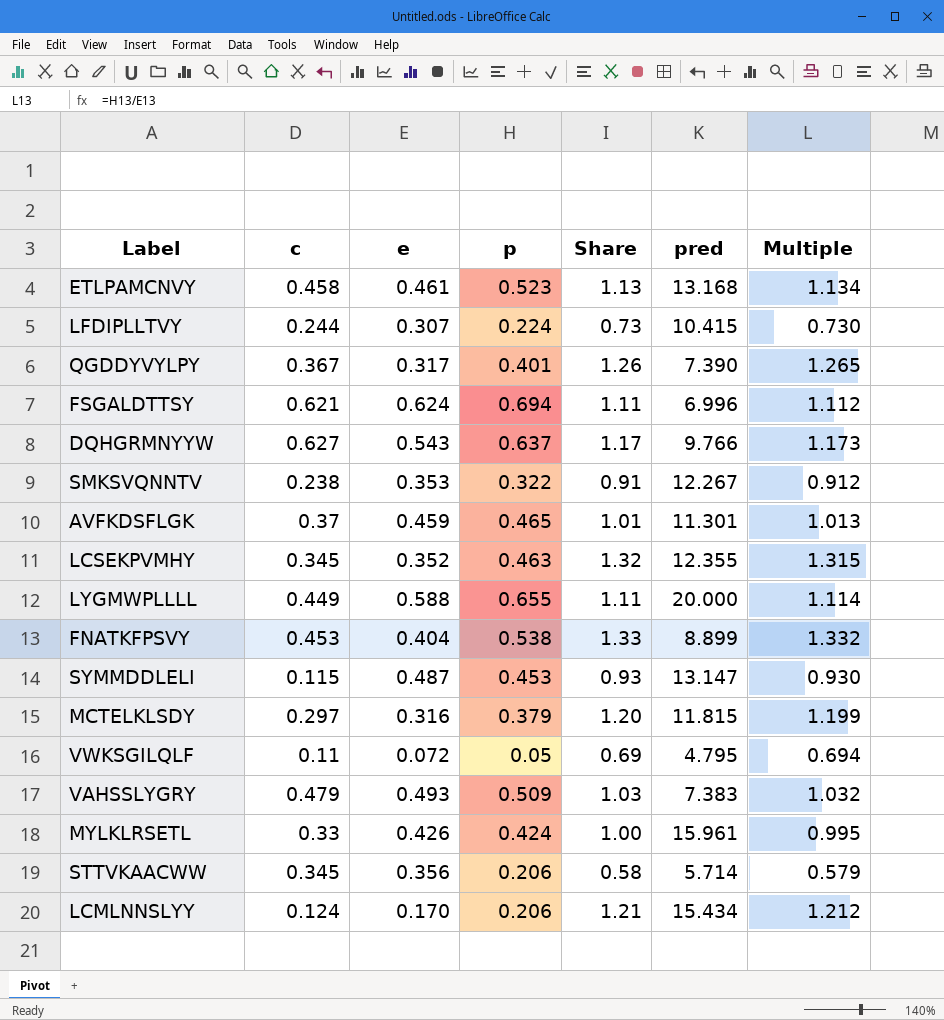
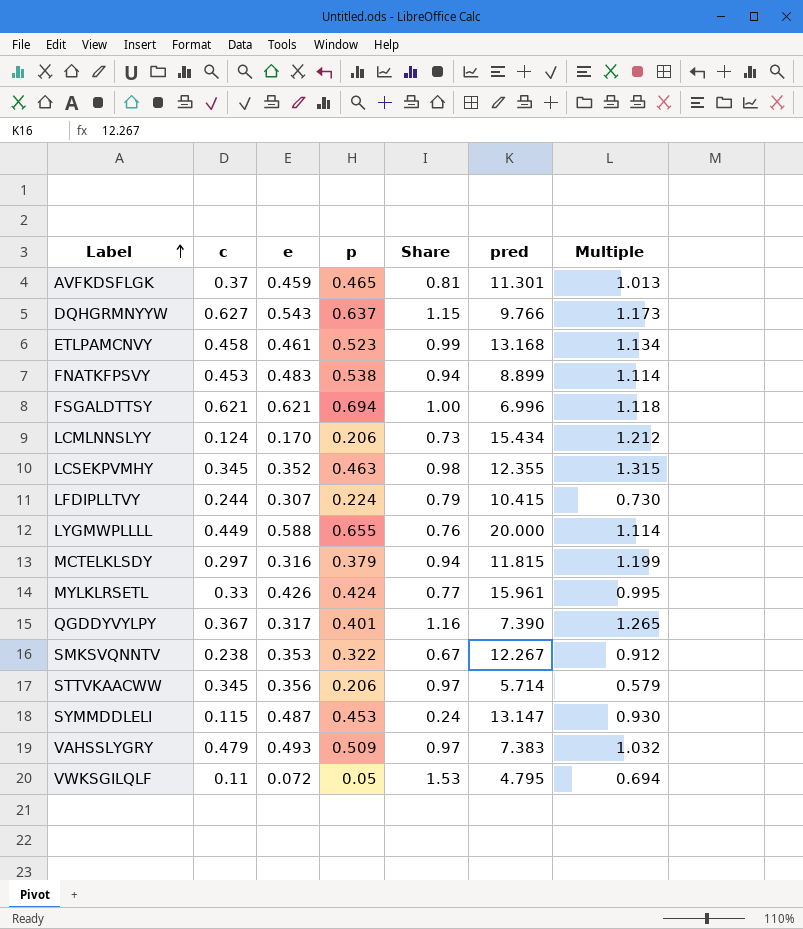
row order: none -> Label ascending
column Share | formula: [p] / [e] -> [c] / [e]
FNATKFPSVY | e: 0.404 -> 0.483
FNATKFPSVY | Multiple: 1.332 -> 1.114
FSGALDTTSY | e: 0.624 -> 0.621
FSGALDTTSY | Multiple: 1.112 -> 1.118

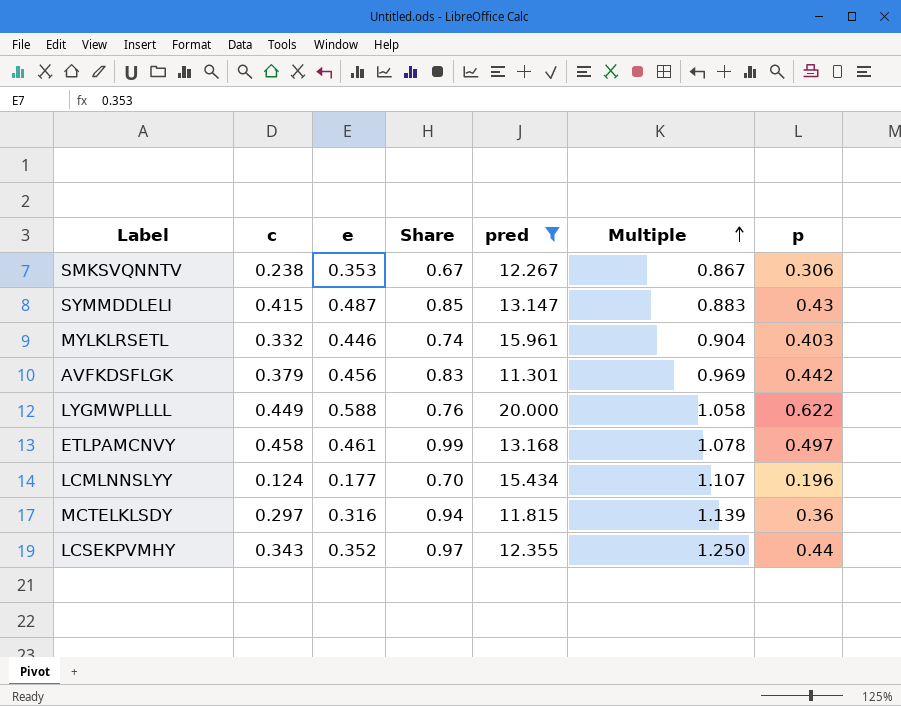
filter: none -> pred >= 11.301
row order: Label ascending -> Multiple ascending
column p | position: 4 -> 7
SMKSVQNNTV | Multiple: 0.912 -> 0.867
SMKSVQNNTV | p: 0.322 -> 0.306
SYMMDDLELI | c: 0.115 -> 0.415
SYMMDDLELI | Share: 0.24 -> 0.85
SYMMDDLELI | Multiple: 0.930 -> 0.883
SYMMDDLELI | p: 0.453 -> 0.43
MYLKLRSETL | c: 0.33 -> 0.332
MYLKLRSETL | e: 0.426 -> 0.446
MYLKLRSETL | Share: 0.77 -> 0.74
MYLKLRSETL | Multiple: 0.995 -> 0.904
MYLKLRSETL | p: 0.424 -> 0.403
AVFKDSFLGK | c: 0.37 -> 0.379
AVFKDSFLGK | e: 0.459 -> 0.456
AVFKDSFLGK | Share: 0.81 -> 0.83
AVFKDSFLGK | Multiple: 1.013 -> 0.969
AVFKDSFLGK | p: 0.465 -> 0.442
LYGMWPLLLL | Multiple: 1.114 -> 1.058
LYGMWPLLLL | p: 0.655 -> 0.622
ETLPAMCNVY | Multiple: 1.134 -> 1.078
ETLPAMCNVY | p: 0.523 -> 0.497
LCMLNNSLYY | e: 0.170 -> 0.177
LCMLNNSLYY | Share: 0.73 -> 0.70
LCMLNNSLYY | Multiple: 1.212 -> 1.107
LCMLNNSLYY | p: 0.206 -> 0.196
MCTELKLSDY | Multiple: 1.199 -> 1.139
MCTELKLSDY | p: 0.379 -> 0.36
LCSEKPVMHY | c: 0.345 -> 0.343
LCSEKPVMHY | Share: 0.98 -> 0.97
LCSEKPVMHY | Multiple: 1.315 -> 1.250
LCSEKPVMHY | p: 0.463 -> 0.44

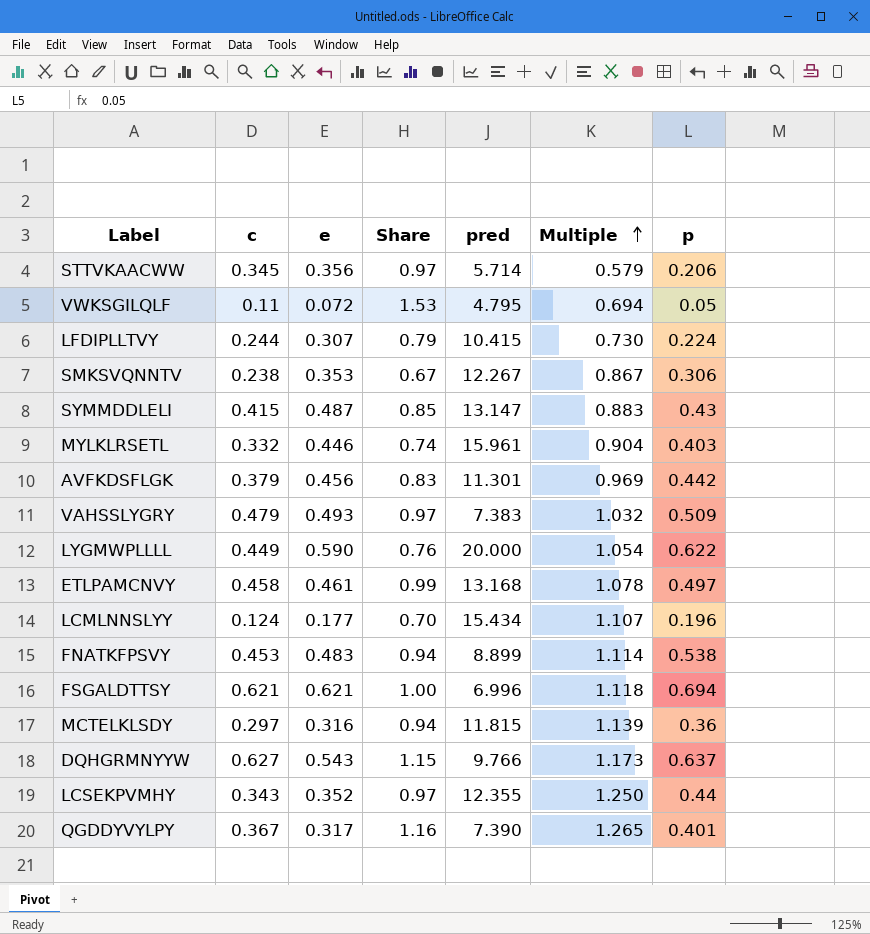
filter: pred >= 11.301 -> none
LYGMWPLLLL | e: 0.588 -> 0.590
LYGMWPLLLL | Multiple: 1.058 -> 1.054

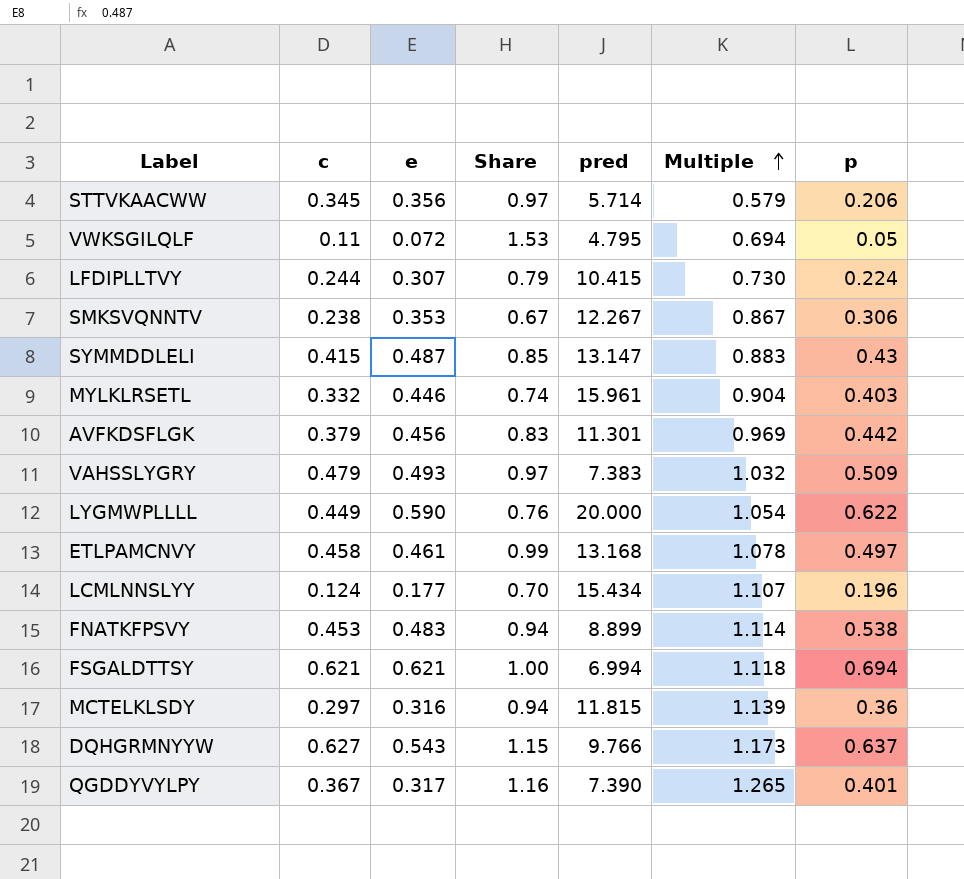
row LCSEKPVMHY: 0.343 | 0.352 | 0.97 | 12.355 | 1.250 | 0.44 -> none
FSGALDTTSY | pred: 6.996 -> 6.994

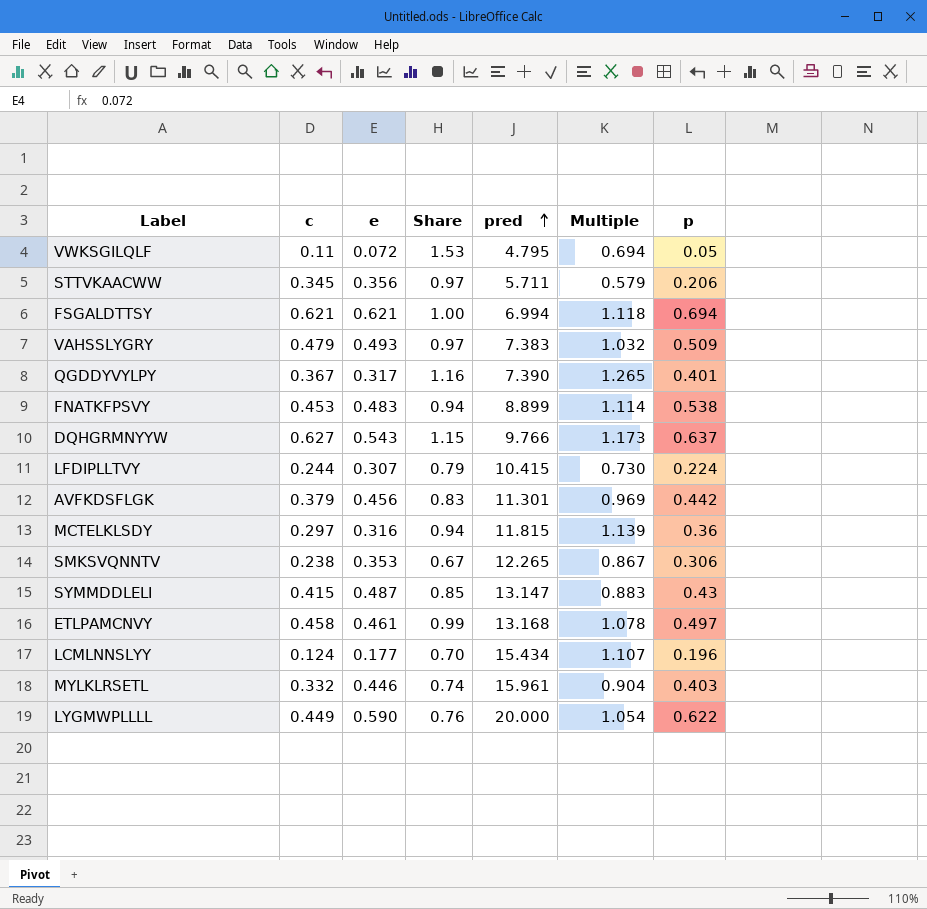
row order: Multiple ascending -> pred ascending
STTVKAACWW | pred: 5.714 -> 5.711
SMKSVQNNTV | pred: 12.267 -> 12.265

